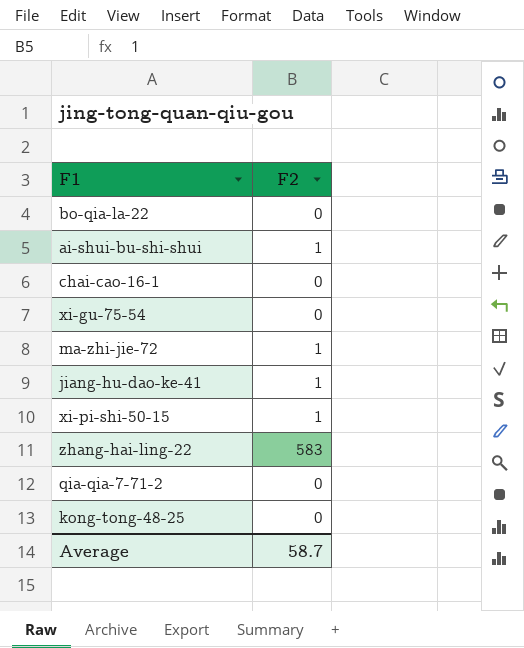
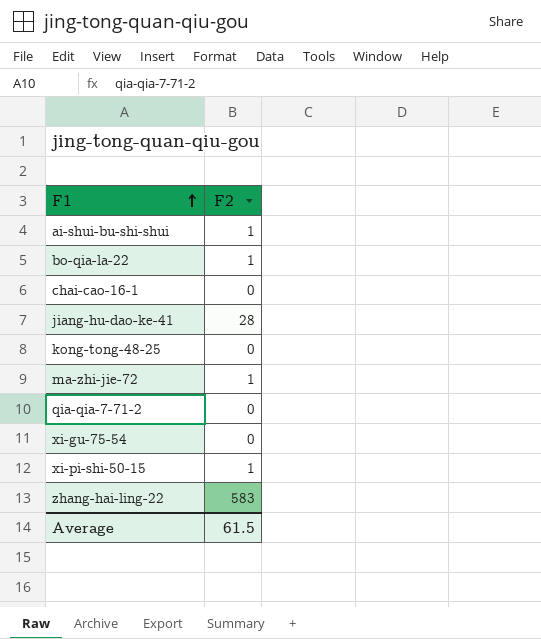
row order: none -> F1 ascending
bo-qia-la-22 | F2: 0 -> 1
jiang-hu-dao-ke-41 | F2: 1 -> 28
Average | F2: 58.7 -> 61.5

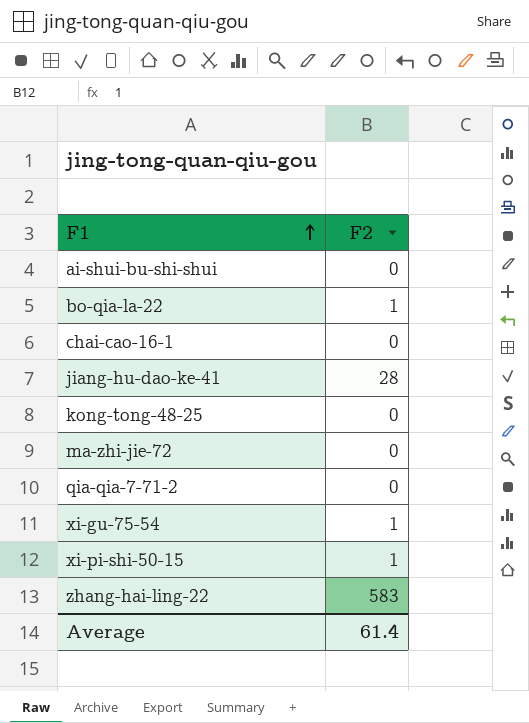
ai-shui-bu-shi-shui | F2: 1 -> 0
ma-zhi-jie-72 | F2: 1 -> 0
xi-gu-75-54 | F2: 0 -> 1
Average | F2: 61.5 -> 61.4

